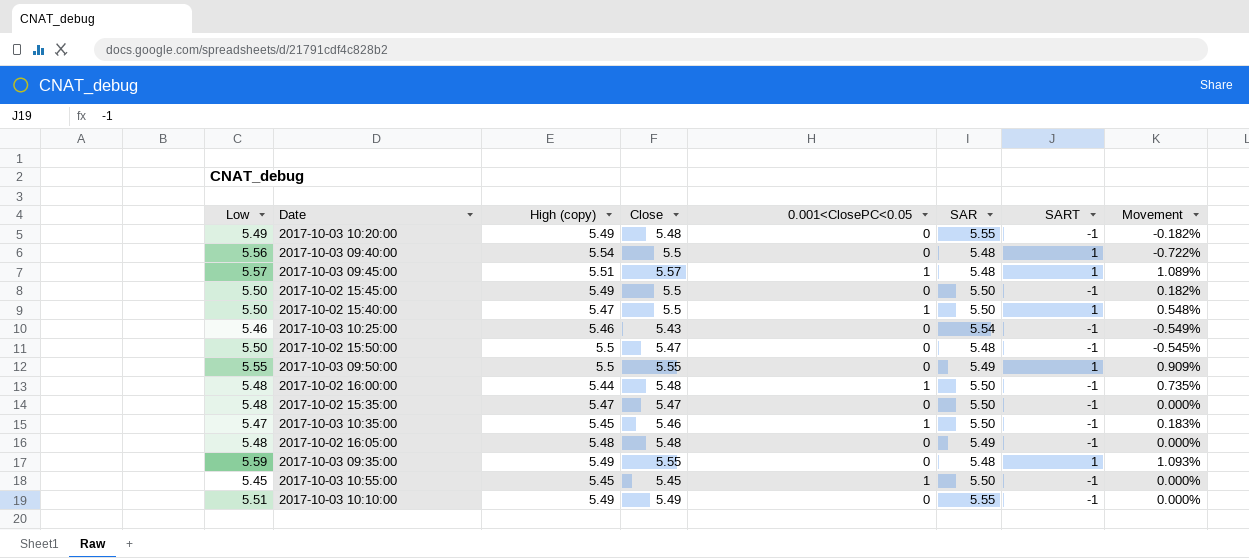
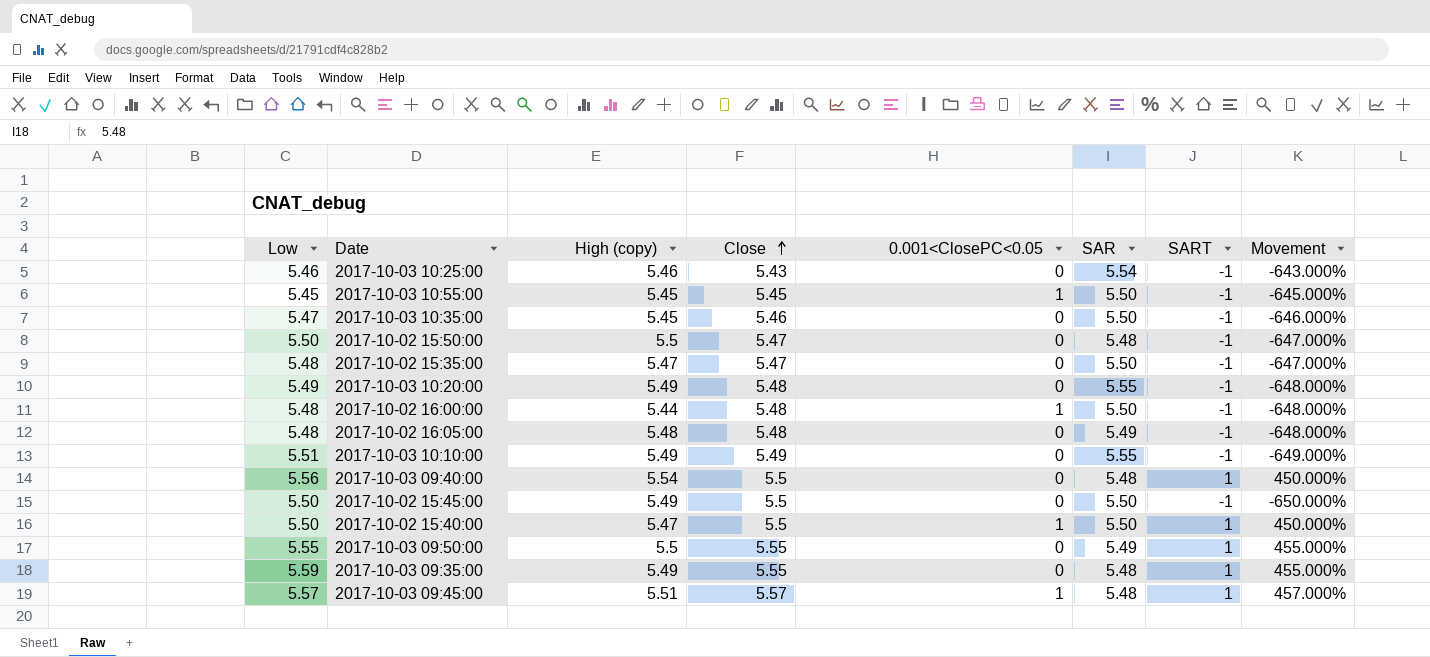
row order: none -> Close ascending
column Movement | formula: ([Close] - [High (copy)]) / [High (copy)] -> ([Close] - [SART]) / [SART]
2017-10-03 10:35:00 | 0.001<ClosePC<0.05: 1 -> 0

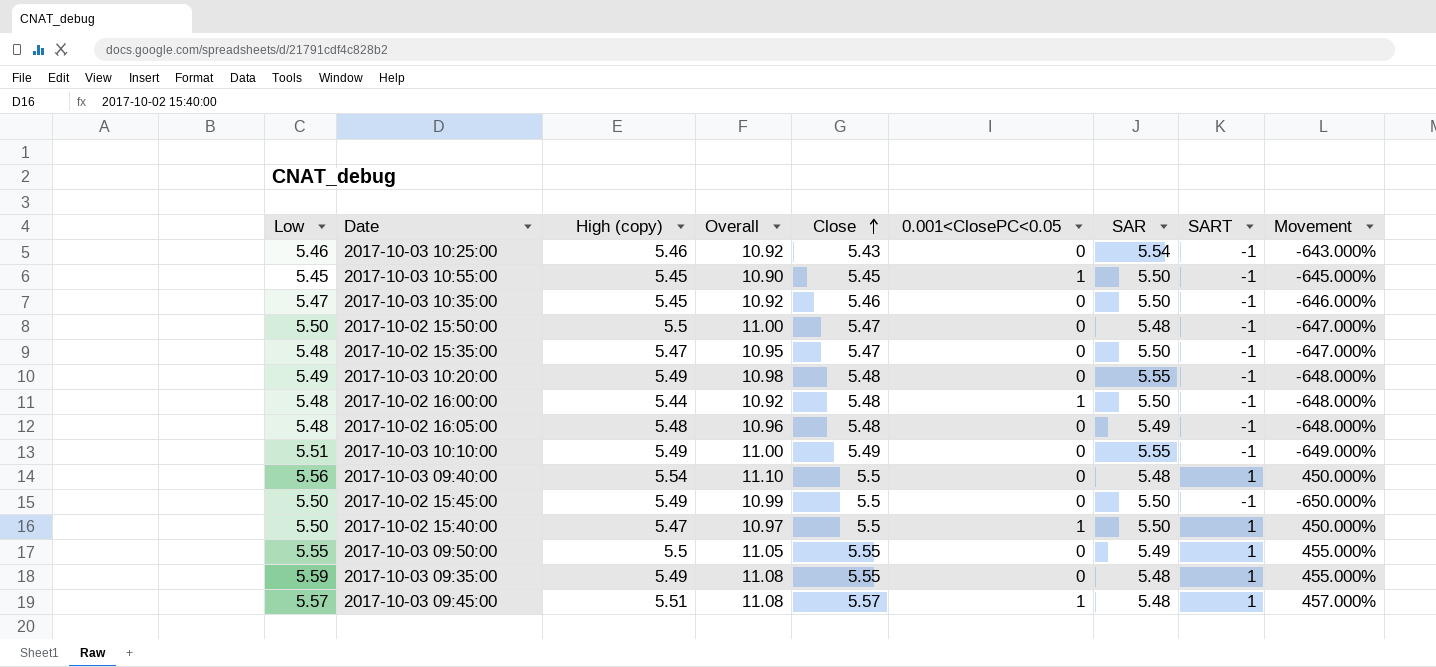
column Overall | formula: none -> [Low] + [High (copy)]

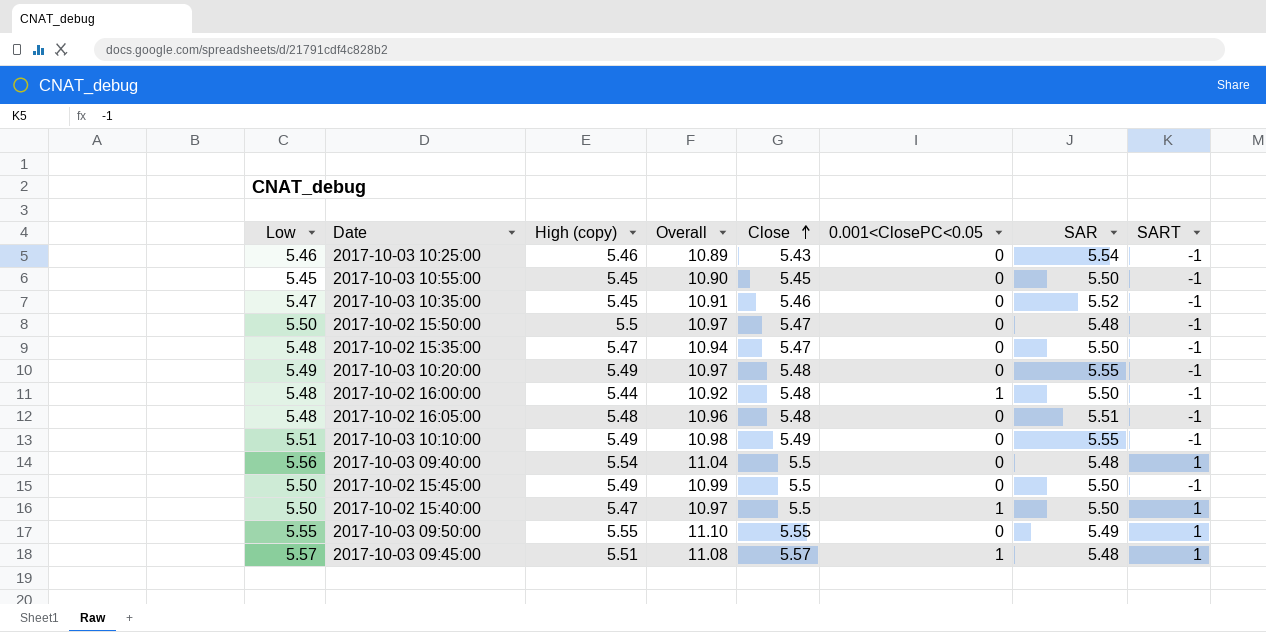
column Movement | formula: ([Close] - [SART]) / [SART] -> none
column Overall | formula: [Low] + [High (copy)] -> [High (copy)] + [Close]
row 2017-10-03 09:35:00: 5.59 | 5.49 | 11.08 | 5.55 | 0 | 5.48 | 1 | 455.000% -> none
2017-10-03 10:55:00 | 0.001<ClosePC<0.05: 1 -> 0
2017-10-03 10:35:00 | SAR: 5.50 -> 5.52
2017-10-02 16:05:00 | SAR: 5.49 -> 5.51
2017-10-03 09:50:00 | High (copy): 5.5 -> 5.55

